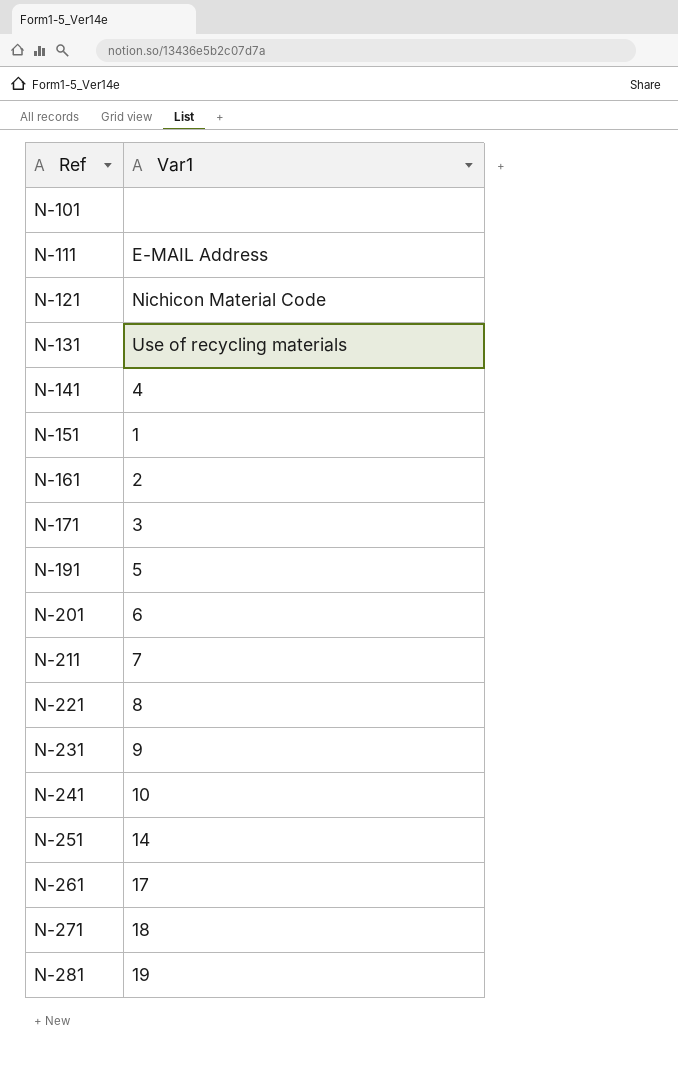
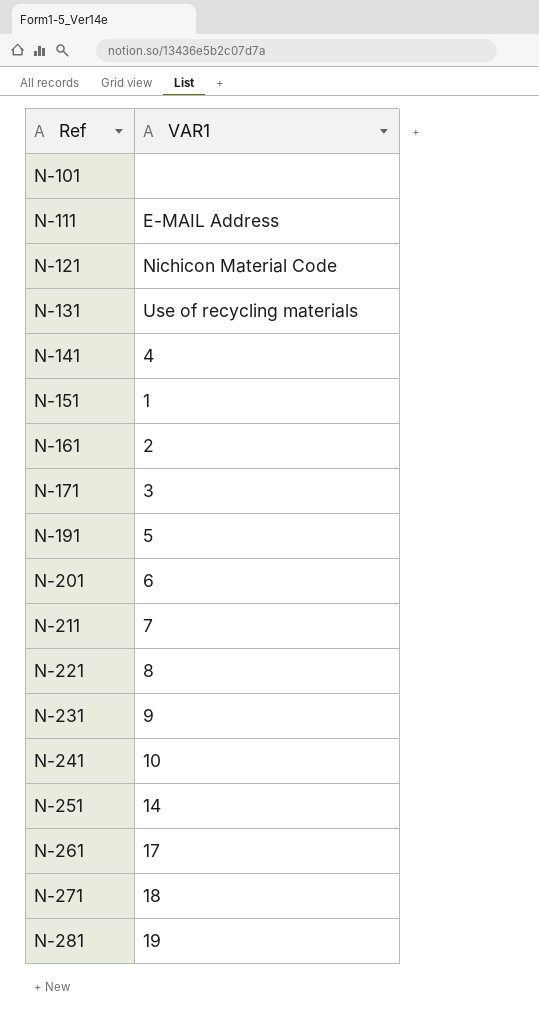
column name: Var1 -> VAR1

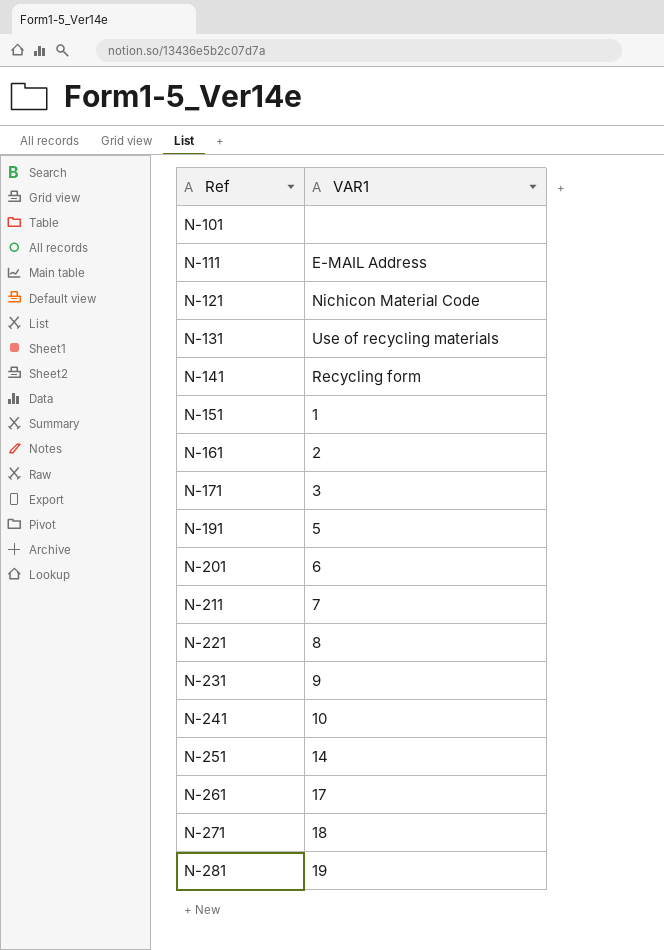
N-141 | VAR1: 4 -> Recycling form

